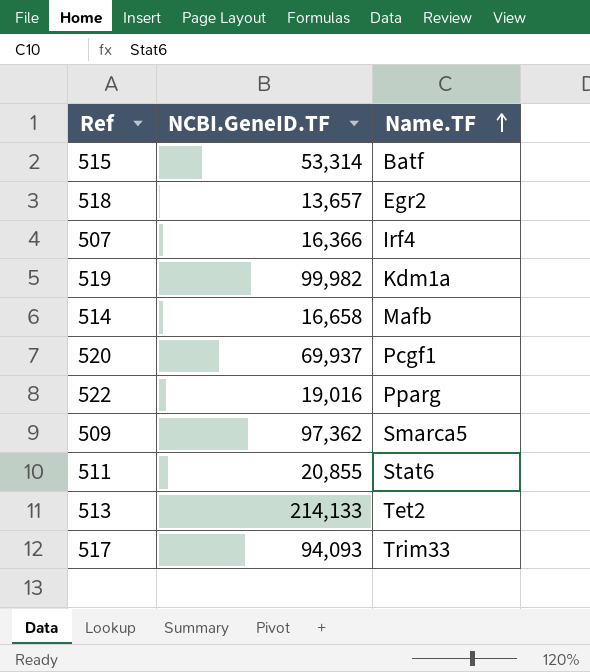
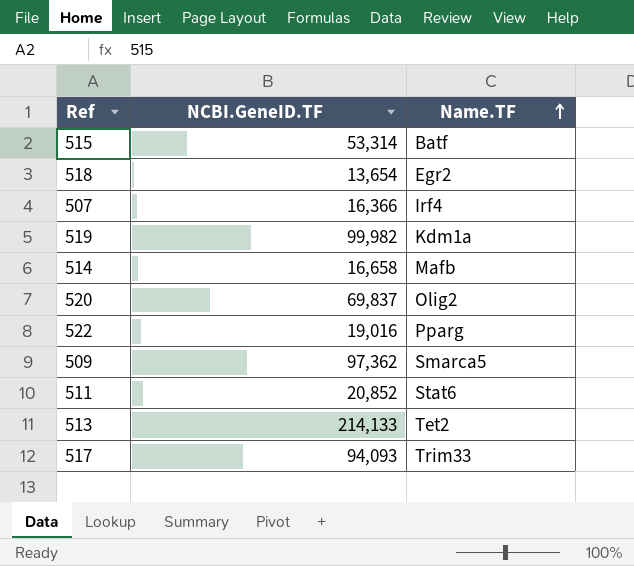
518 | NCBI.GeneID.TF: 13,657 -> 13,654
520 | NCBI.GeneID.TF: 69,937 -> 69,837
520 | Name.TF: Pcgf1 -> Olig2
511 | NCBI.GeneID.TF: 20,855 -> 20,852

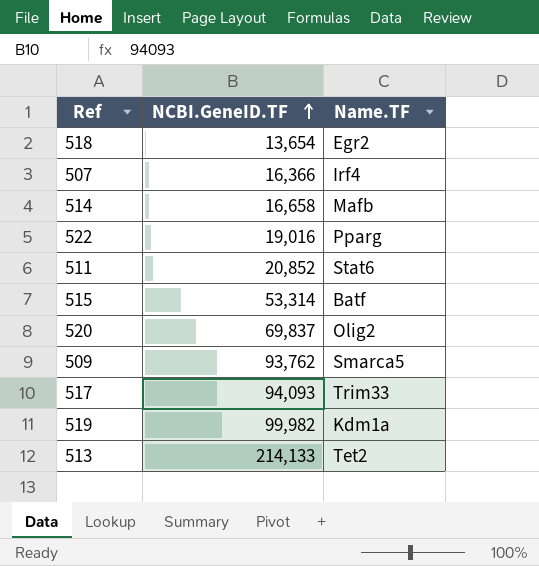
row order: Name.TF ascending -> NCBI.GeneID.TF ascending
509 | NCBI.GeneID.TF: 97,362 -> 93,762

